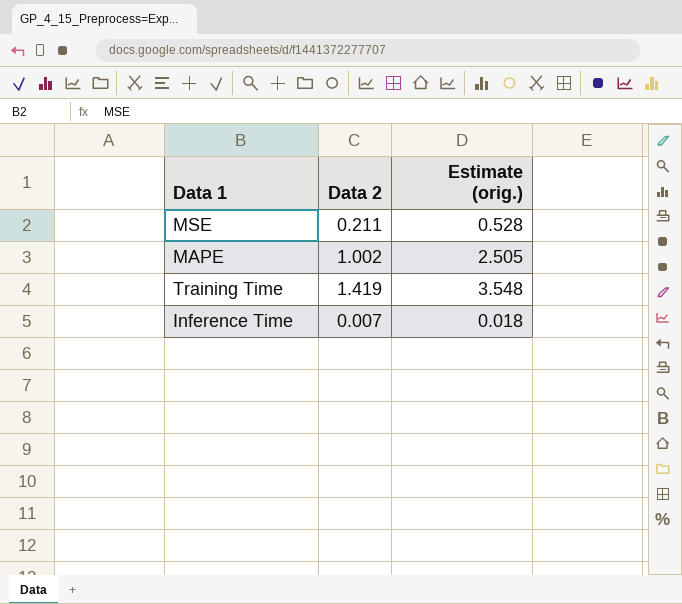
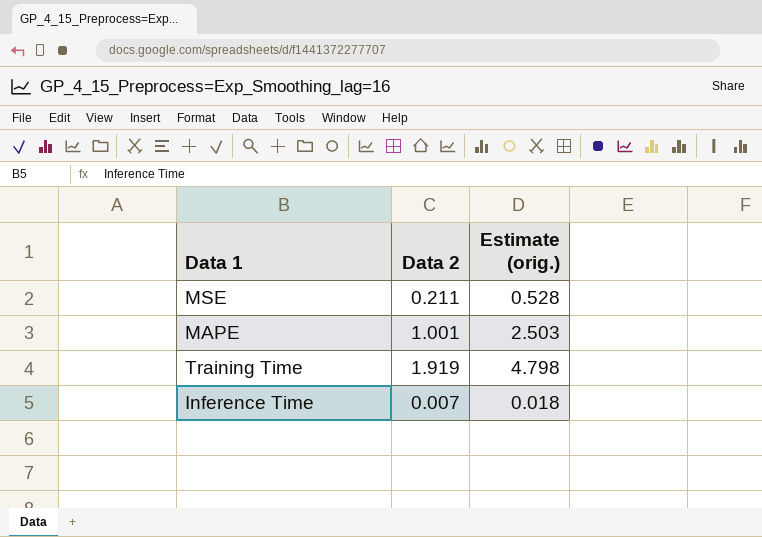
MAPE | Data 2: 1.002 -> 1.001
MAPE | Estimate (orig.): 2.505 -> 2.503
Training Time | Data 2: 1.419 -> 1.919
Training Time | Estimate (orig.): 3.548 -> 4.798

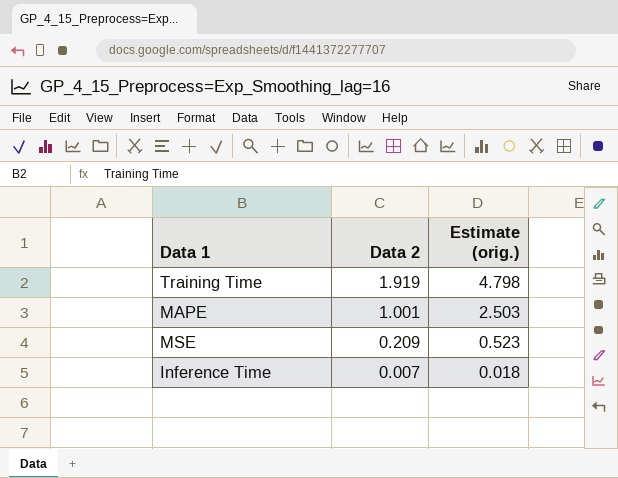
row order: none -> Data 2 descending
MSE | Data 2: 0.211 -> 0.209
MSE | Estimate (orig.): 0.528 -> 0.523

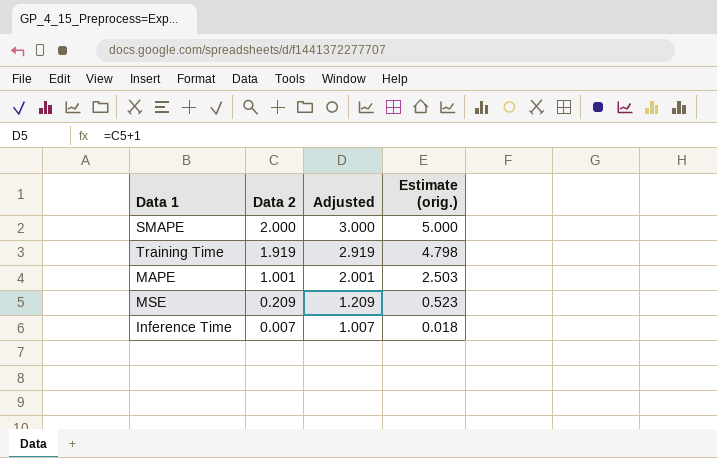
column Adjusted | formula: none -> [Data 2] + 1
row SMAPE: none -> 2.000 | 3.000 | 5.000

